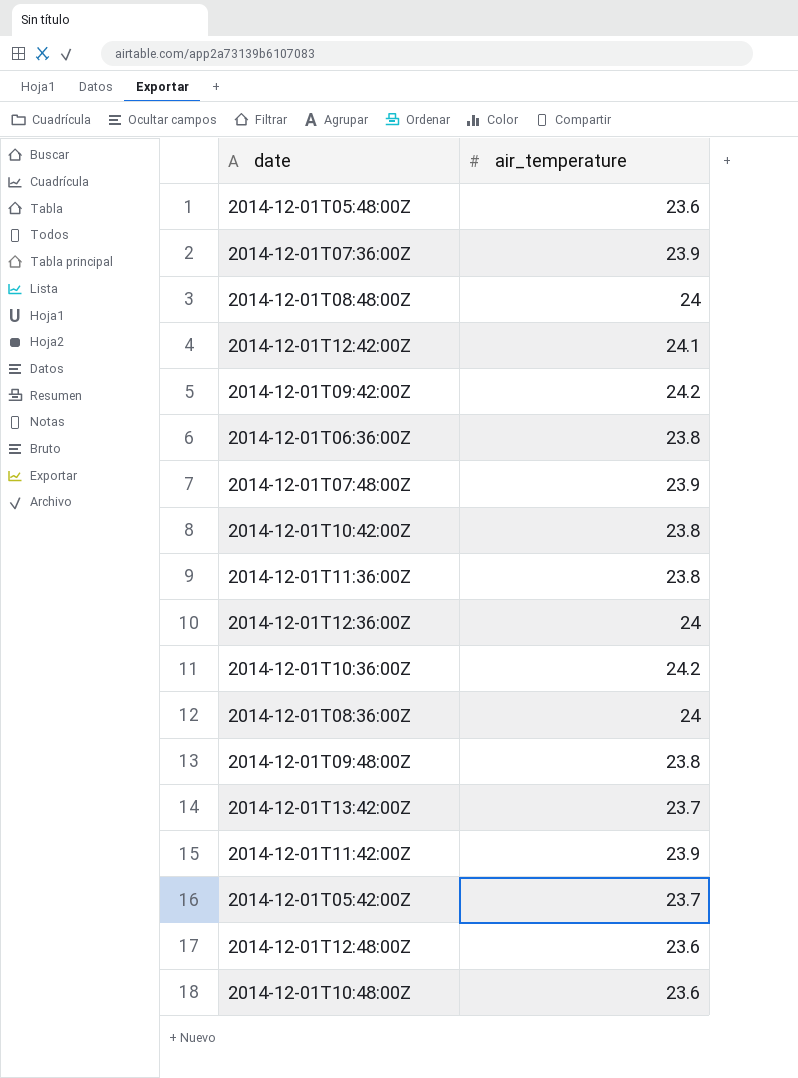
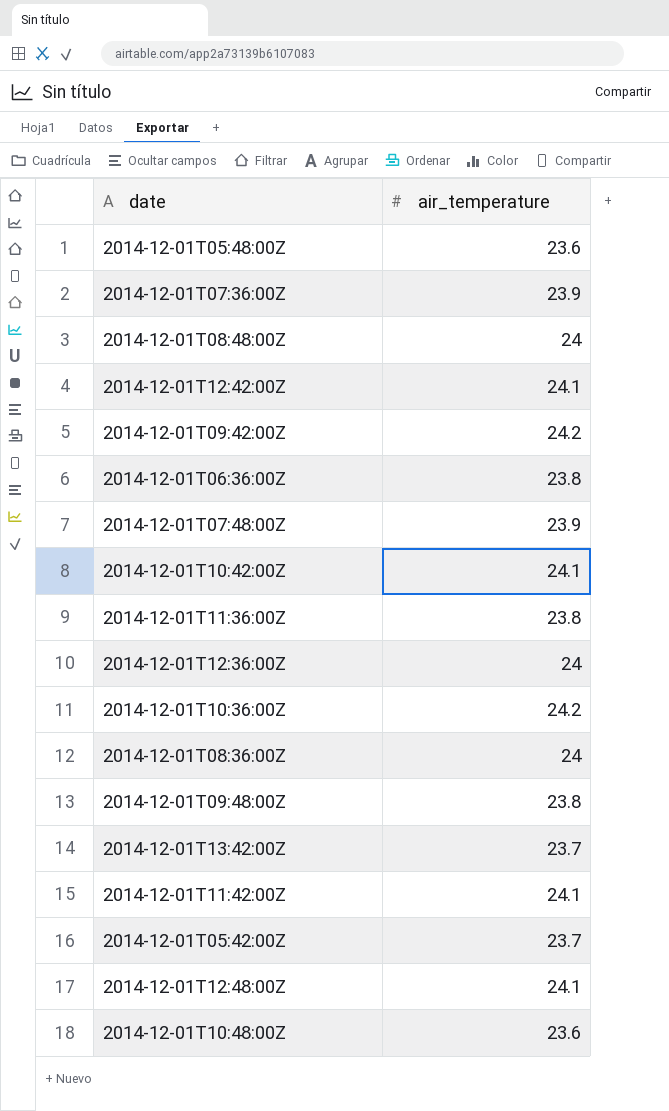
2014-12-01T10:42:00Z | air_temperature: 23.8 -> 24.1
2014-12-01T11:42:00Z | air_temperature: 23.9 -> 24.1
2014-12-01T12:48:00Z | air_temperature: 23.6 -> 24.1

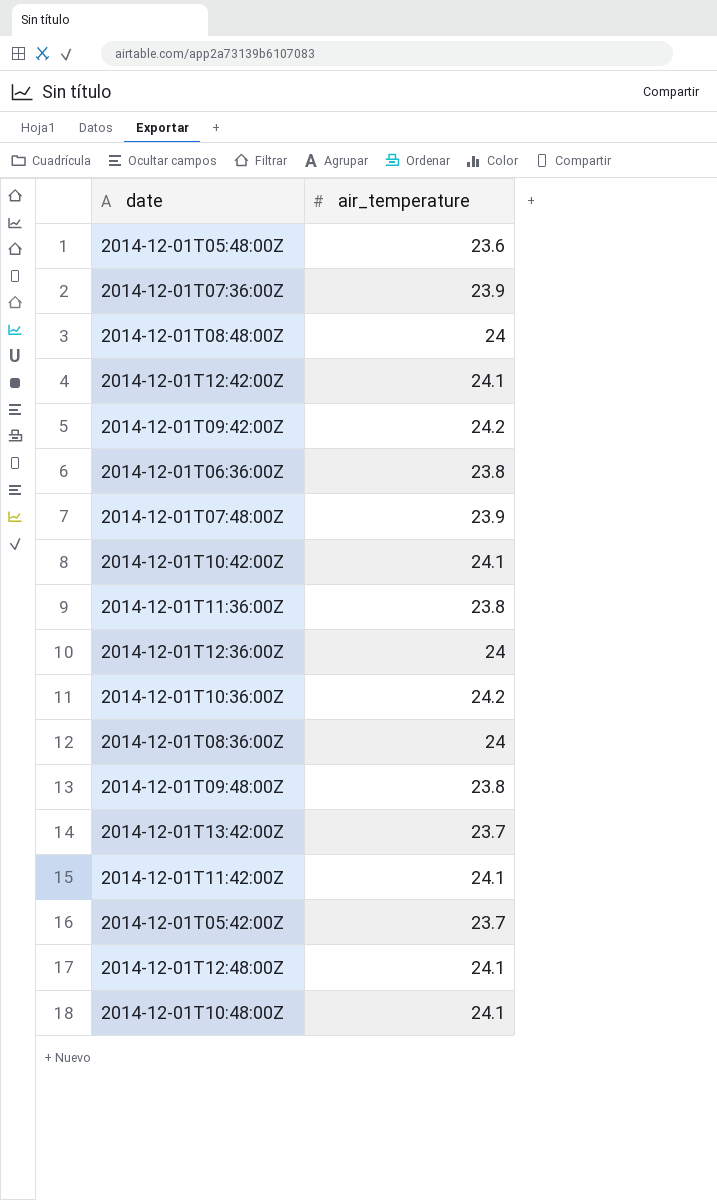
2014-12-01T10:48:00Z | air_temperature: 23.6 -> 24.1

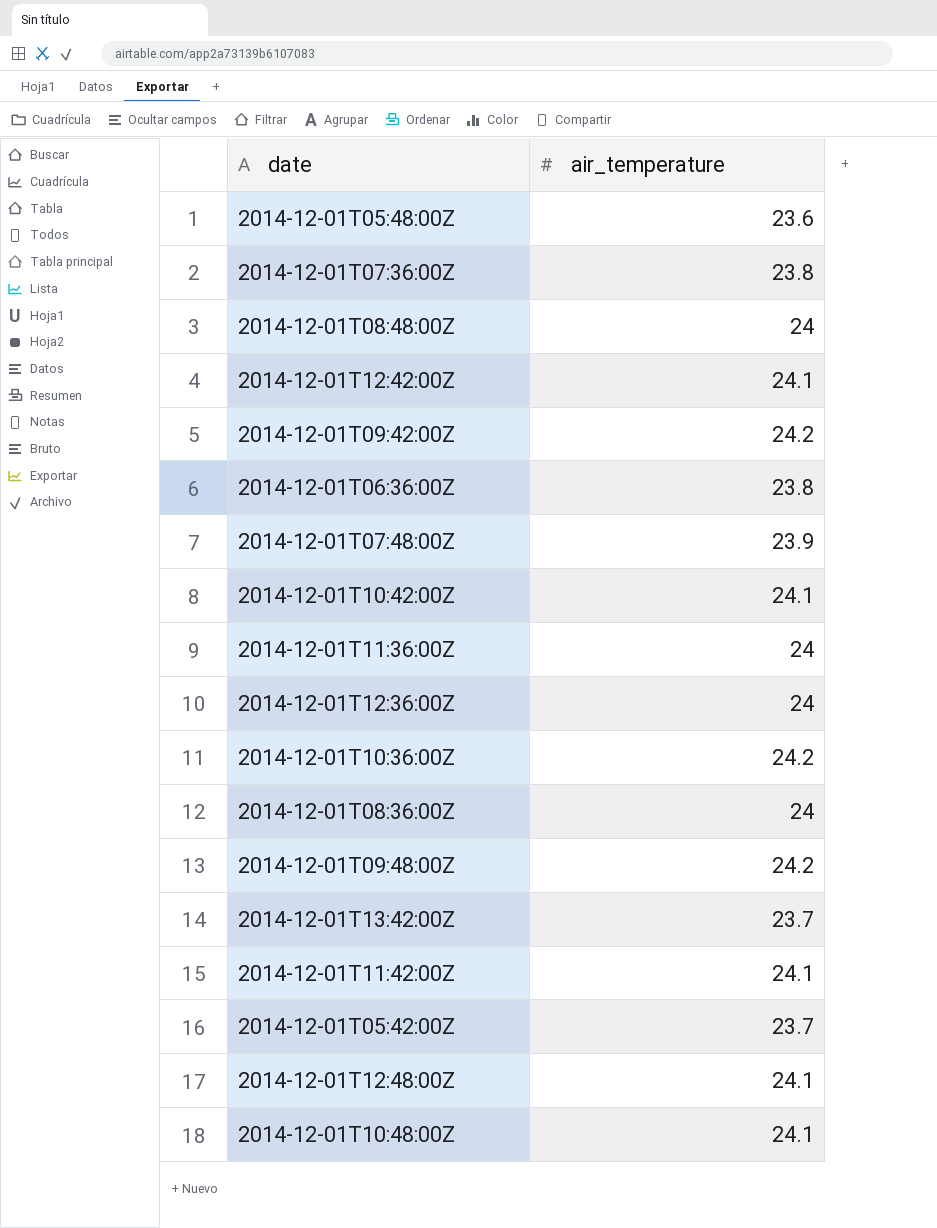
2014-12-01T07:36:00Z | air_temperature: 23.9 -> 23.8
2014-12-01T11:36:00Z | air_temperature: 23.8 -> 24
2014-12-01T09:48:00Z | air_temperature: 23.8 -> 24.2

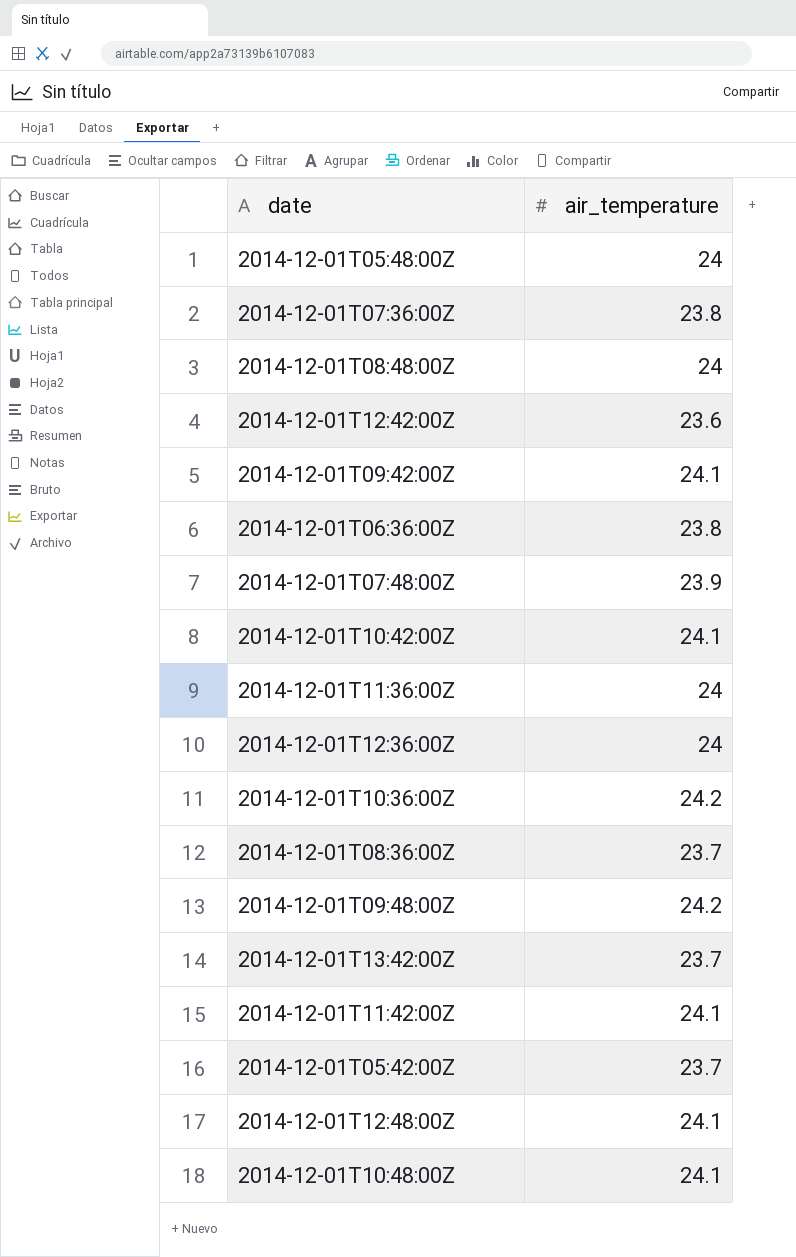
2014-12-01T05:48:00Z | air_temperature: 23.6 -> 24
2014-12-01T12:42:00Z | air_temperature: 24.1 -> 23.6
2014-12-01T09:42:00Z | air_temperature: 24.2 -> 24.1
2014-12-01T08:36:00Z | air_temperature: 24 -> 23.7

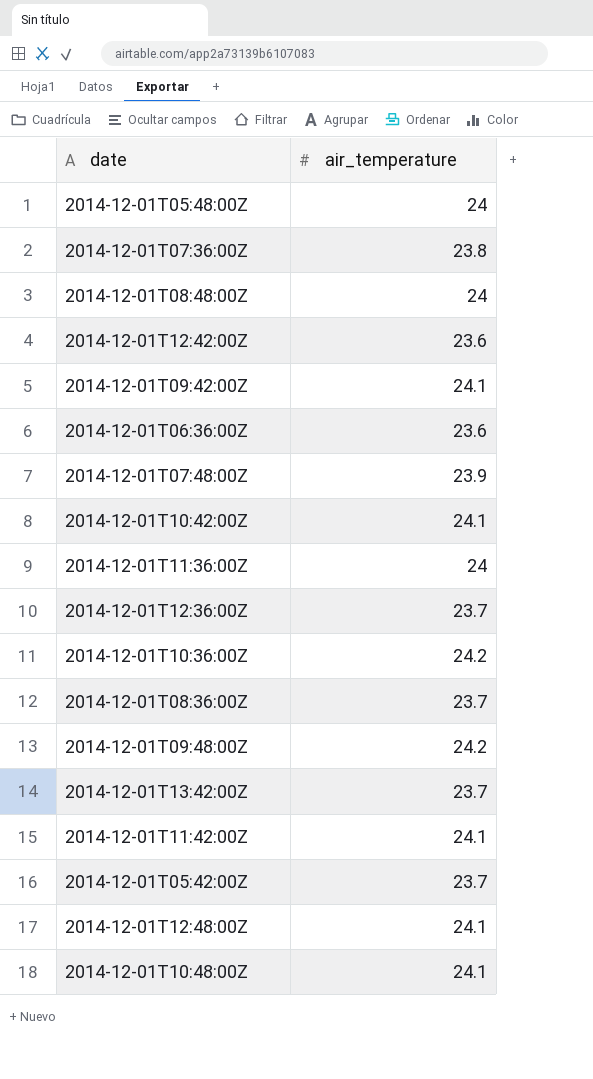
2014-12-01T06:36:00Z | air_temperature: 23.8 -> 23.6
2014-12-01T12:36:00Z | air_temperature: 24 -> 23.7

